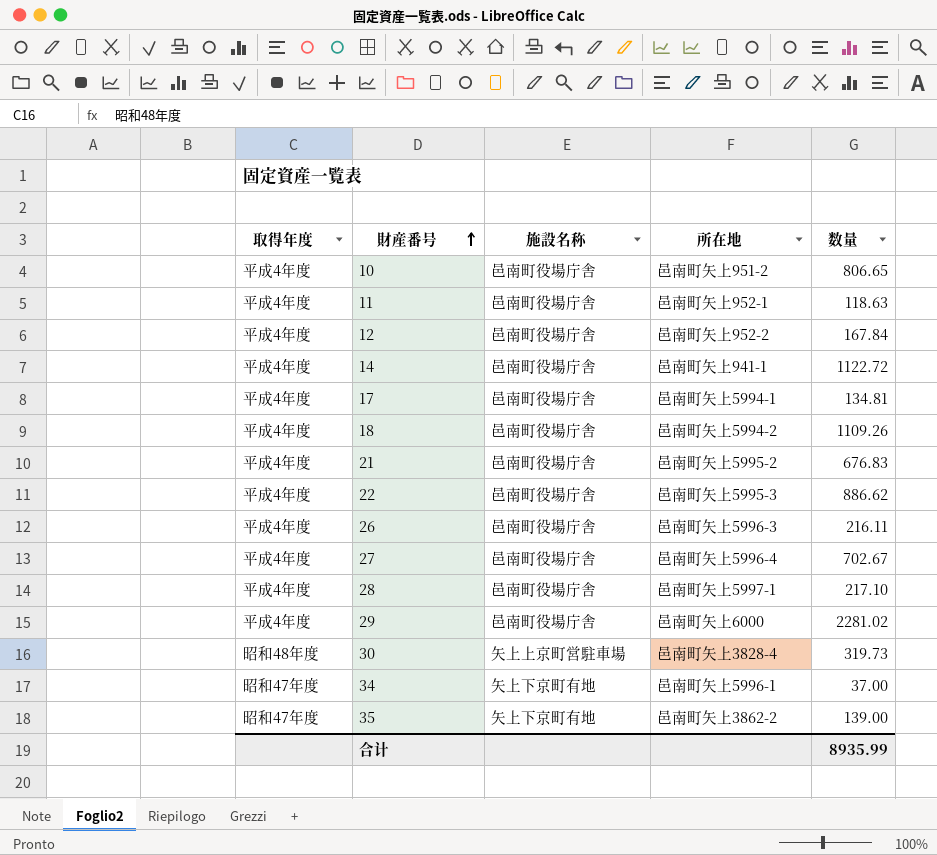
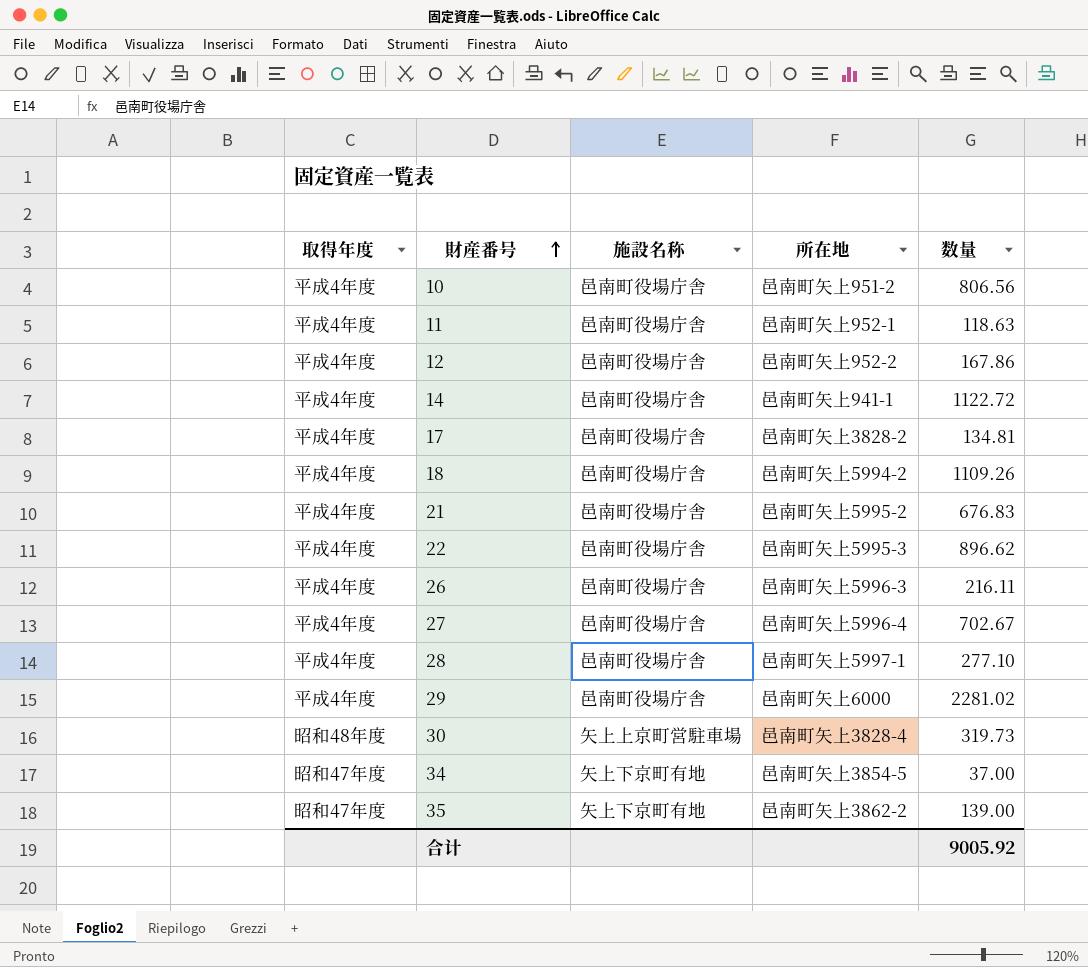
10 | 数量: 806.65 -> 806.56
12 | 数量: 167.84 -> 167.86
17 | 所在地: 邑南町矢上5994-1 -> 邑南町矢上3828-2
22 | 数量: 886.62 -> 896.62
28 | 数量: 217.10 -> 277.10
34 | 所在地: 邑南町矢上5996-1 -> 邑南町矢上3854-5
合计 | 数量: 8935.99 -> 9005.92

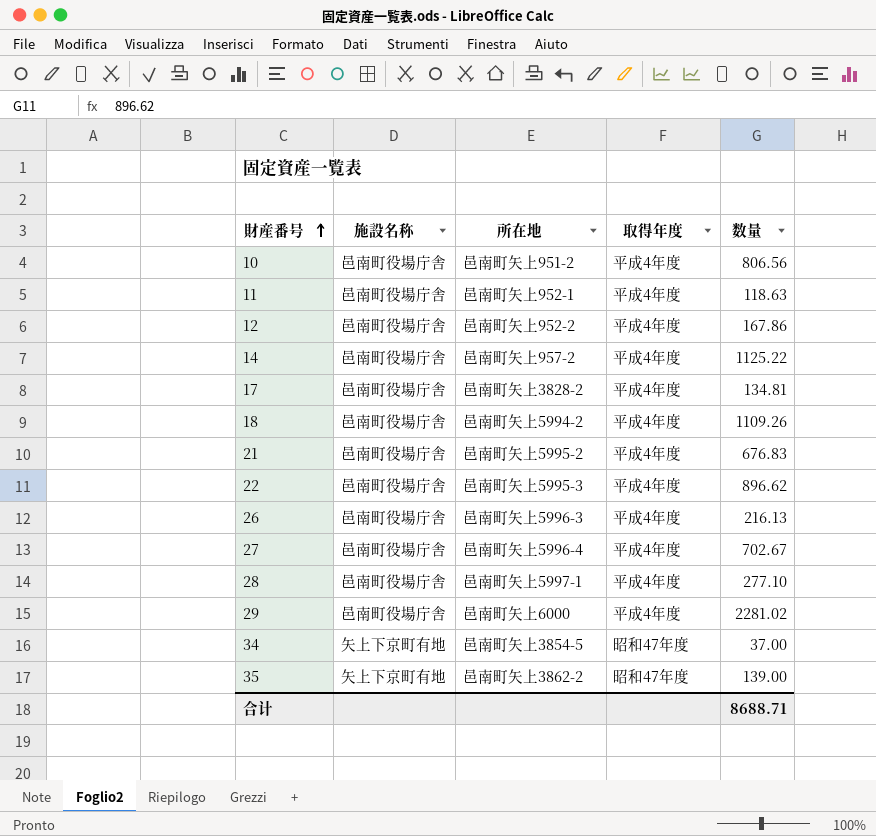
column 取得年度 | position: 1 -> 4
row 30: 昭和48年度 | 矢上上京町営駐車場 | 邑南町矢上3828-4 | 319.73 -> none
14 | 所在地: 邑南町矢上941-1 -> 邑南町矢上957-2
14 | 数量: 1122.72 -> 1125.22
26 | 数量: 216.11 -> 216.13
合计 | 数量: 9005.92 -> 8688.71

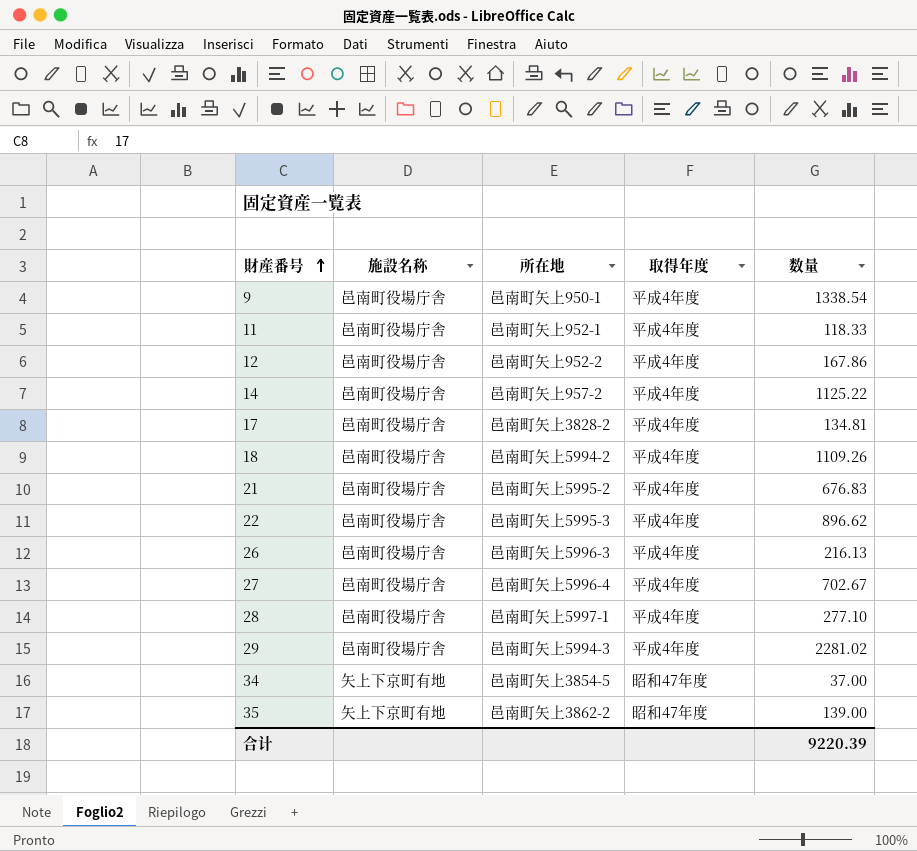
row 10: 邑南町役場庁舎 | 邑南町矢上951-2 | 平成4年度 | 806.56 -> none
row 9: none -> 邑南町役場庁舎 | 邑南町矢上950-1 | 平成4年度 | 1338.54
11 | 数量: 118.63 -> 118.33
29 | 所在地: 邑南町矢上6000 -> 邑南町矢上5994-3
合计 | 数量: 8688.71 -> 9220.39

